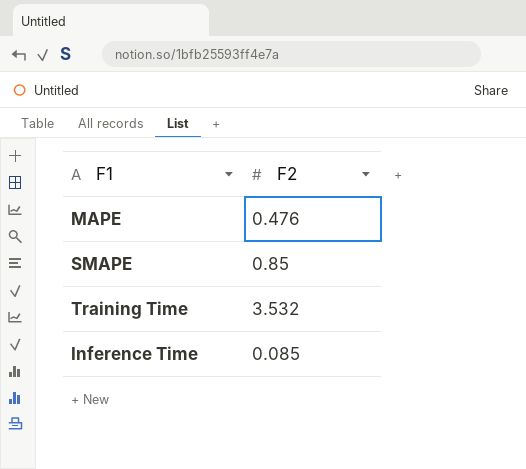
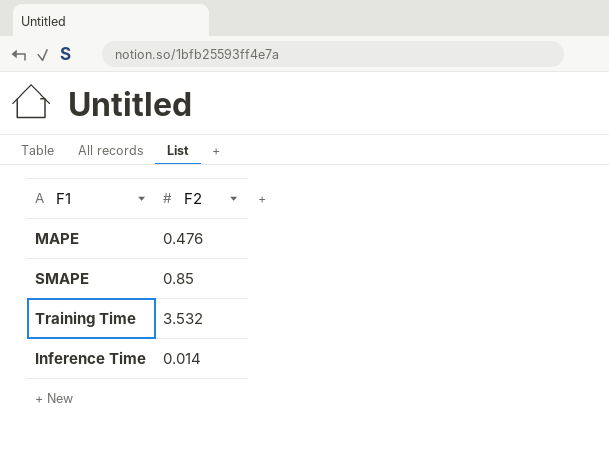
Inference Time | F2: 0.085 -> 0.014

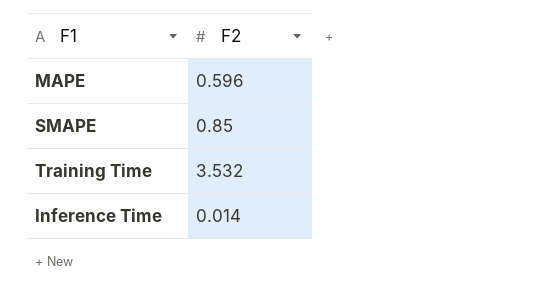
MAPE | F2: 0.476 -> 0.596

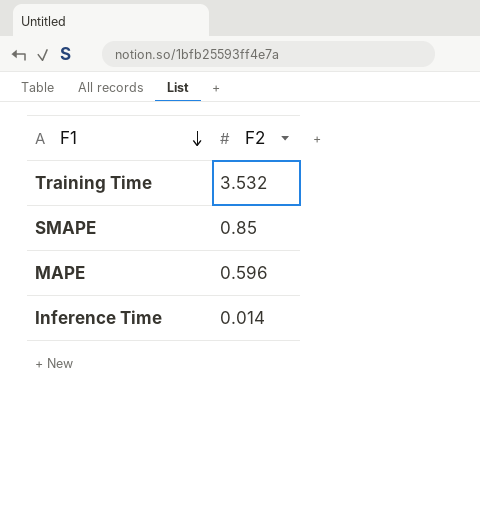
row order: none -> F1 descending

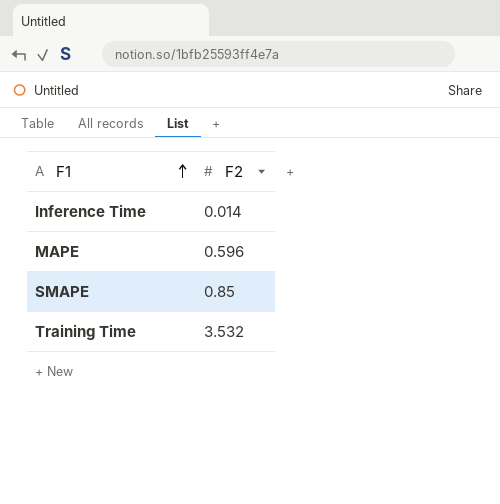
row order: F1 descending -> F1 ascending

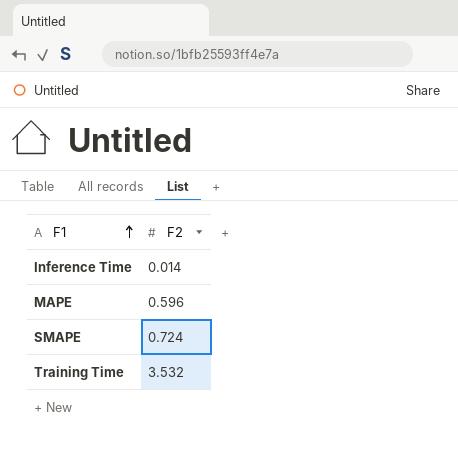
SMAPE | F2: 0.85 -> 0.724

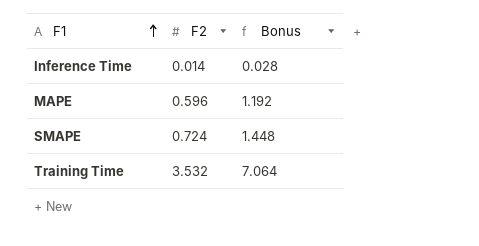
column Bonus | formula: none -> [F2] * 2

